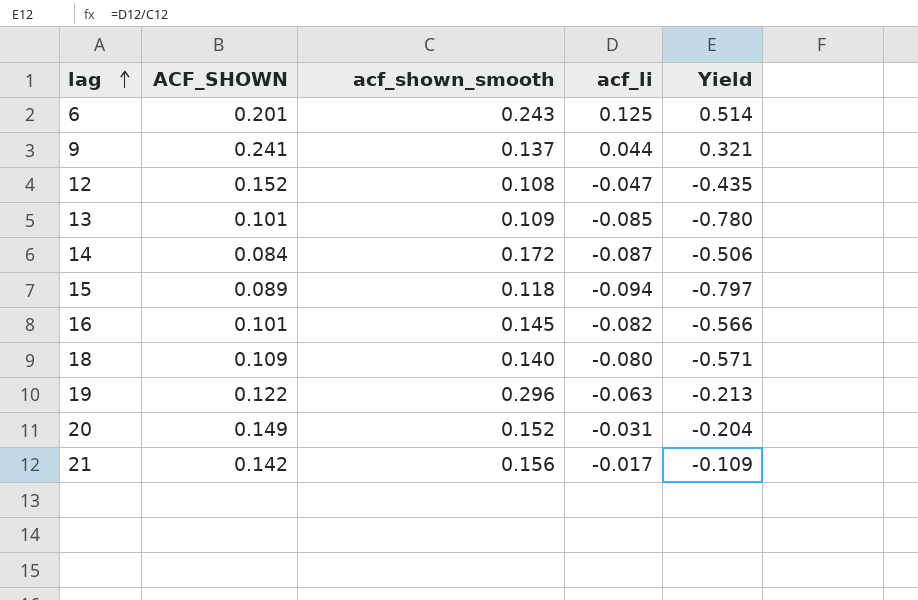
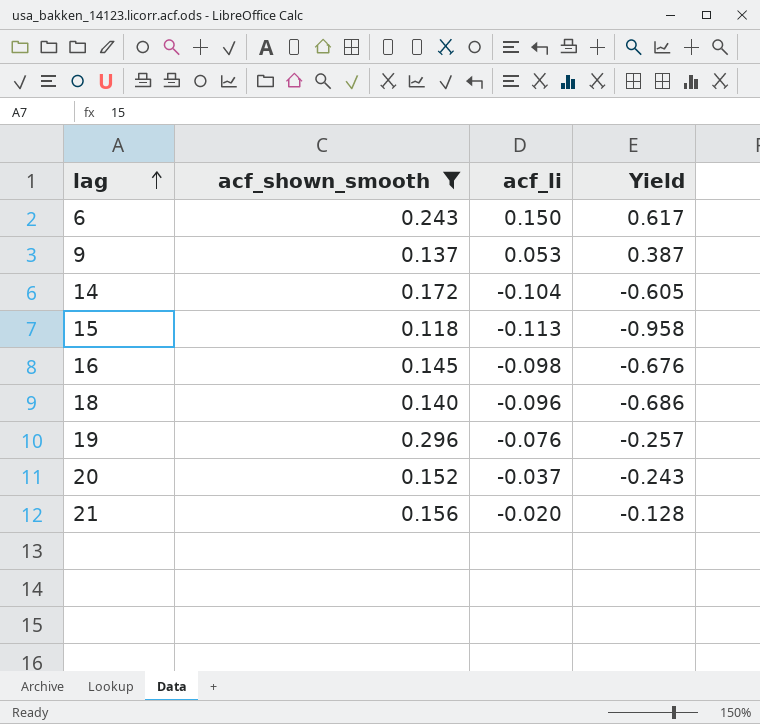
filter: none -> acf_shown_smooth >= 0.118
column ACF_SHOWN | position: 2 -> none
6 | acf_li: 0.125 -> 0.150
6 | Yield: 0.514 -> 0.617
9 | acf_li: 0.044 -> 0.053
9 | Yield: 0.321 -> 0.387
14 | acf_li: -0.087 -> -0.104
14 | Yield: -0.506 -> -0.605
15 | acf_li: -0.094 -> -0.113
15 | Yield: -0.797 -> -0.958
16 | acf_li: -0.082 -> -0.098
16 | Yield: -0.566 -> -0.676
18 | acf_li: -0.080 -> -0.096
18 | Yield: -0.571 -> -0.686
19 | acf_li: -0.063 -> -0.076
19 | Yield: -0.213 -> -0.257
20 | acf_li: -0.031 -> -0.037
20 | Yield: -0.204 -> -0.243
21 | acf_li: -0.017 -> -0.020
21 | Yield: -0.109 -> -0.128

